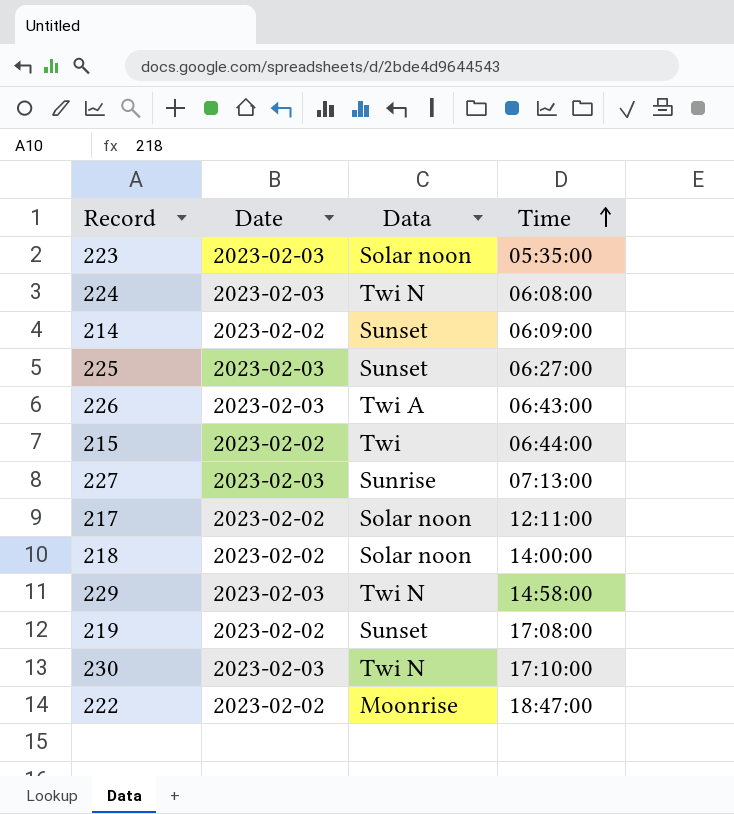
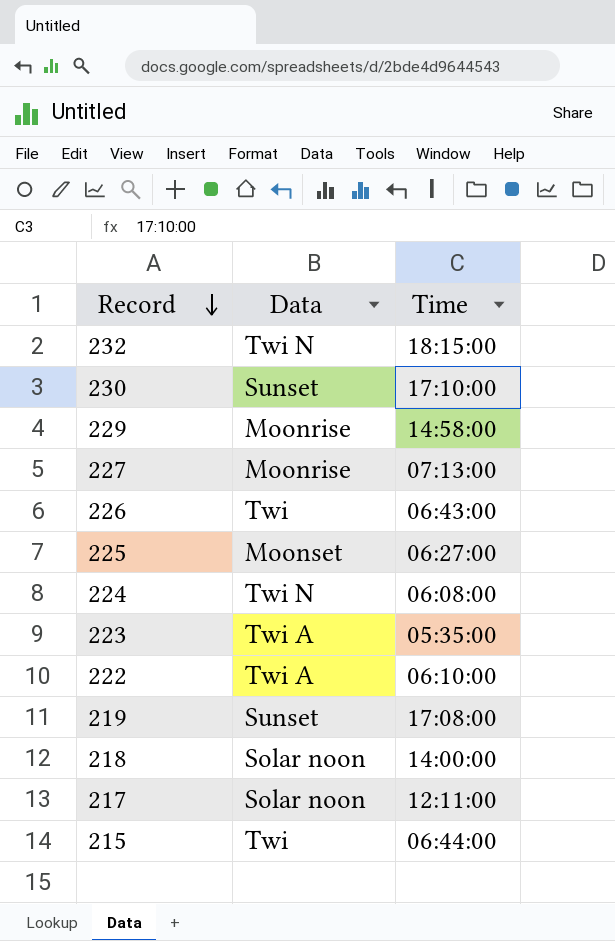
row order: Time ascending -> Record descending
column Date | position: 2 -> none
row 214: 2023-02-02 | Sunset | 06:09:00 -> none
row 232: none -> Twi N | 18:15:00
230 | Data: Twi N -> Sunset
229 | Data: Twi N -> Moonrise
227 | Data: Sunrise -> Moonrise
226 | Data: Twi A -> Twi
225 | Data: Sunset -> Moonset
223 | Data: Solar noon -> Twi A
222 | Data: Moonrise -> Twi A
222 | Time: 18:47:00 -> 06:10:00

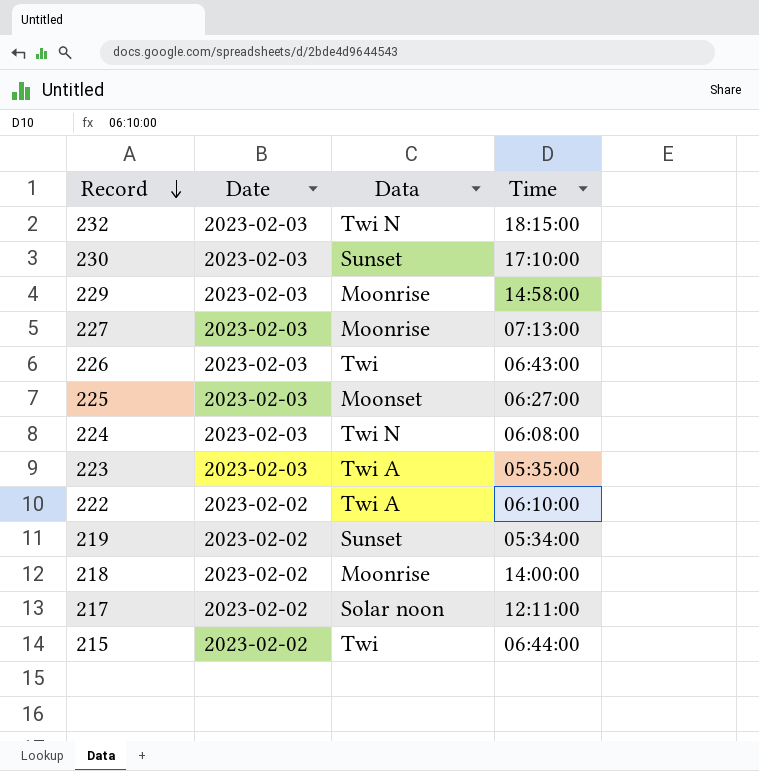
column Date | position: none -> 2
219 | Time: 17:08:00 -> 05:34:00
218 | Data: Solar noon -> Moonrise

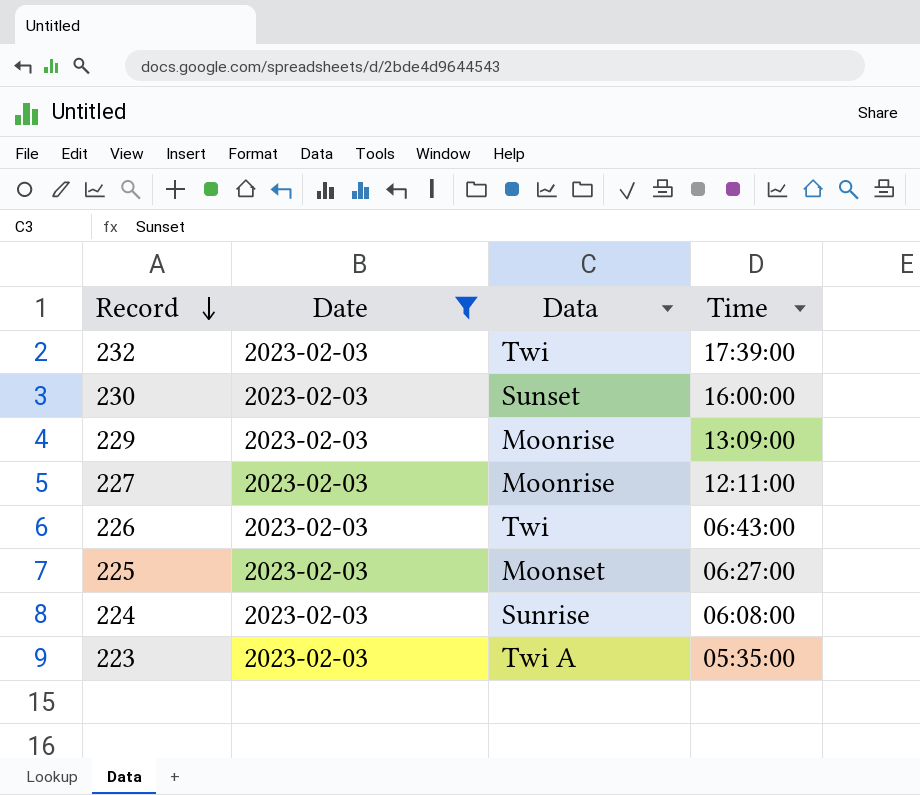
filter: none -> Date = 2023-02-03
232 | Data: Twi N -> Twi
232 | Time: 18:15:00 -> 17:39:00
230 | Time: 17:10:00 -> 16:00:00
229 | Time: 14:58:00 -> 13:09:00
227 | Time: 07:13:00 -> 12:11:00
224 | Data: Twi N -> Sunrise

